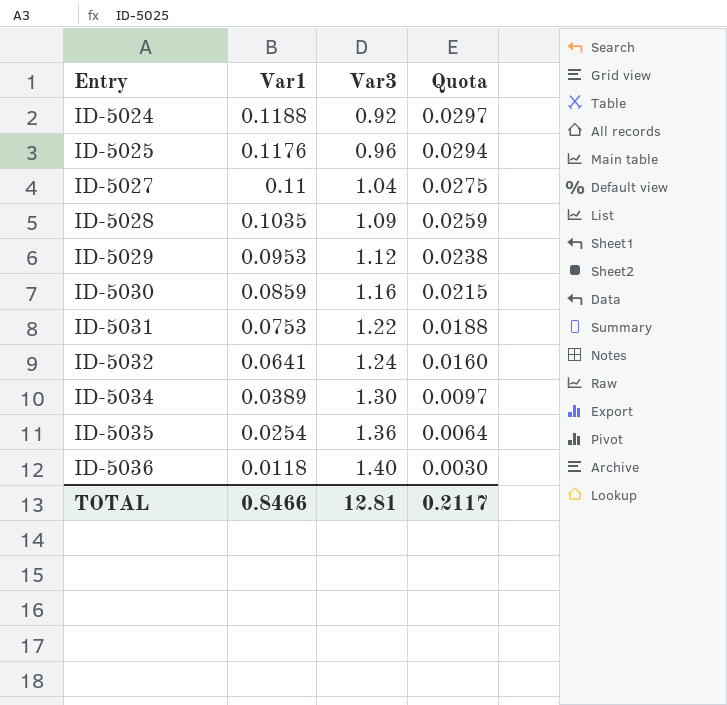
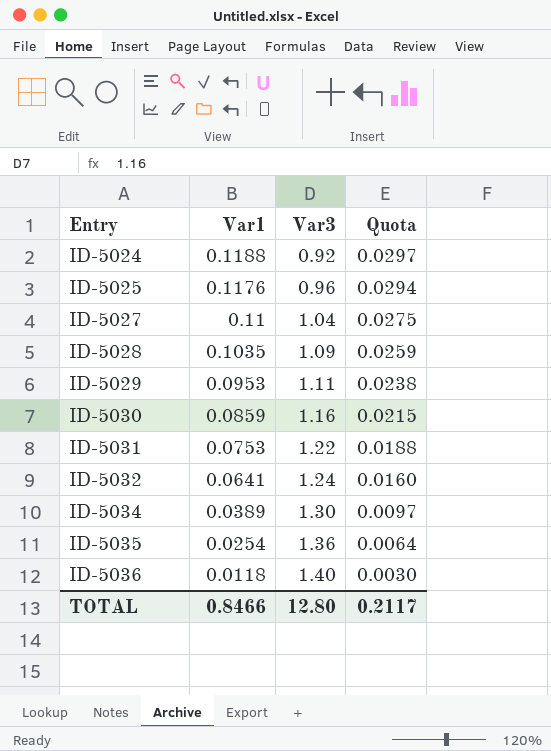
ID-5029 | Var3: 1.12 -> 1.11
TOTAL | Var3: 12.81 -> 12.80

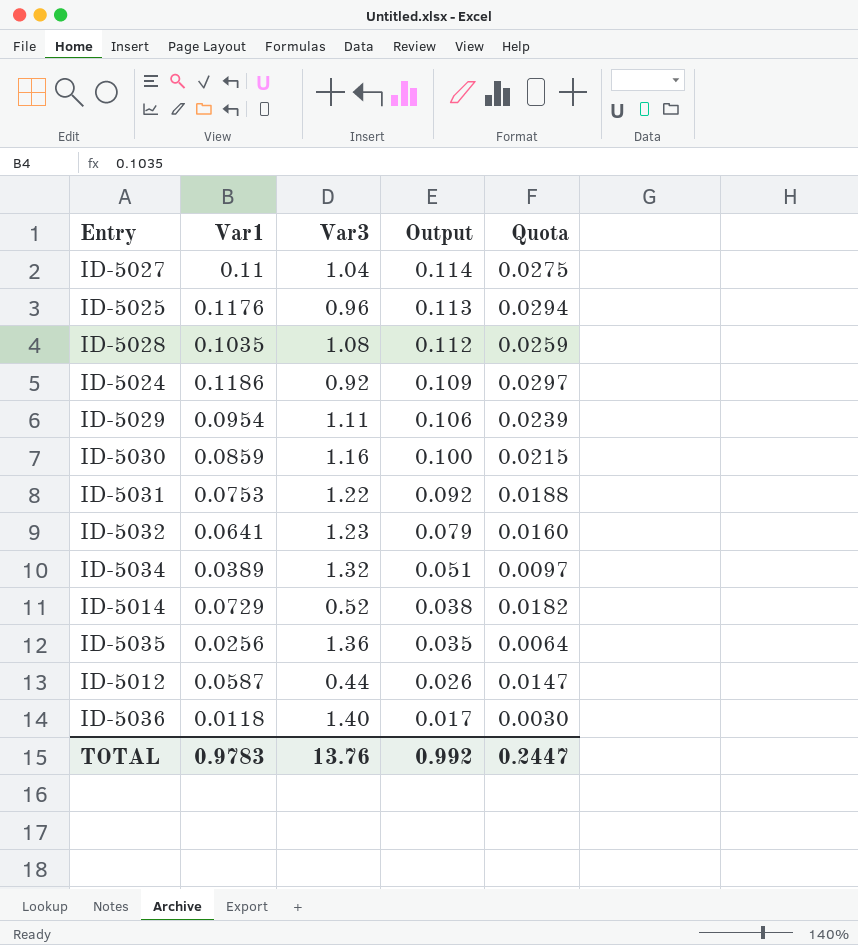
row order: Entry ascending -> Output descending
column Output | formula: none -> [Var1] * [Var3]
ID-5028 | Var3: 1.09 -> 1.08
ID-5024 | Var1: 0.1188 -> 0.1186
ID-5029 | Var1: 0.0953 -> 0.0954
ID-5029 | Quota: 0.0238 -> 0.0239
ID-5032 | Var3: 1.24 -> 1.23
ID-5034 | Var3: 1.30 -> 1.32
row ID-5014: none -> 0.0729 | 0.52 | 0.038 | 0.0182
ID-5035 | Var1: 0.0254 -> 0.0256
row ID-5012: none -> 0.0587 | 0.44 | 0.026 | 0.0147
TOTAL | Var1: 0.8466 -> 0.9783
TOTAL | Var3: 12.80 -> 13.76
TOTAL | Quota: 0.2117 -> 0.2447

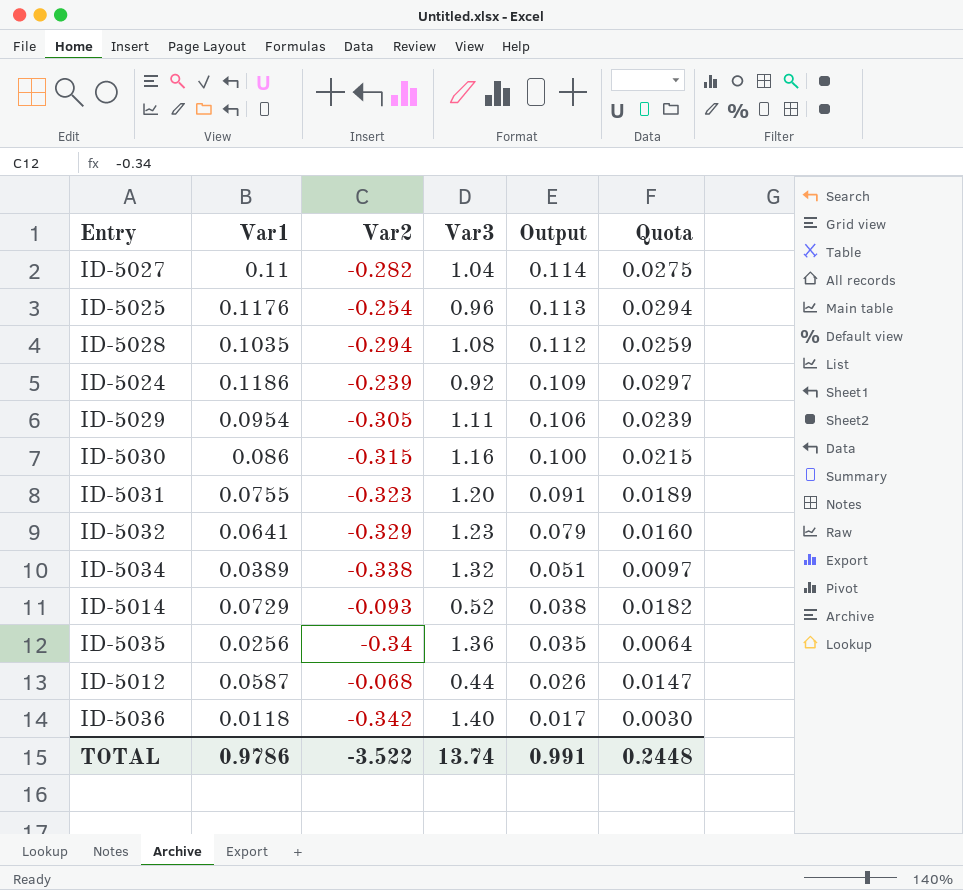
column Var2 | position: none -> 3
ID-5030 | Var1: 0.0859 -> 0.086
ID-5031 | Var1: 0.0753 -> 0.0755
ID-5031 | Var3: 1.22 -> 1.20
ID-5031 | Output: 0.092 -> 0.091
ID-5031 | Quota: 0.0188 -> 0.0189
TOTAL | Var1: 0.9783 -> 0.9786
TOTAL | Var3: 13.76 -> 13.74
TOTAL | Output: 0.992 -> 0.991
TOTAL | Quota: 0.2447 -> 0.2448

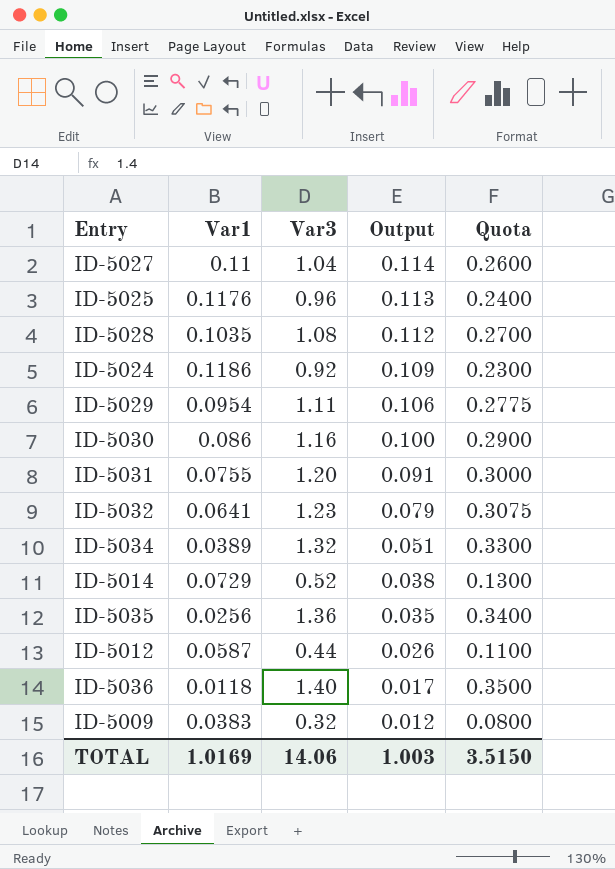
column Var2 | position: 3 -> none
column Quota | formula: [Var1] * 0.25 -> [Var3] * 0.25
row ID-5009: none -> 0.0383 | 0.32 | 0.012 | 0.0800
TOTAL | Var1: 0.9786 -> 1.0169
TOTAL | Var3: 13.74 -> 14.06
TOTAL | Output: 0.991 -> 1.003
TOTAL | Quota: 0.2448 -> 3.5150

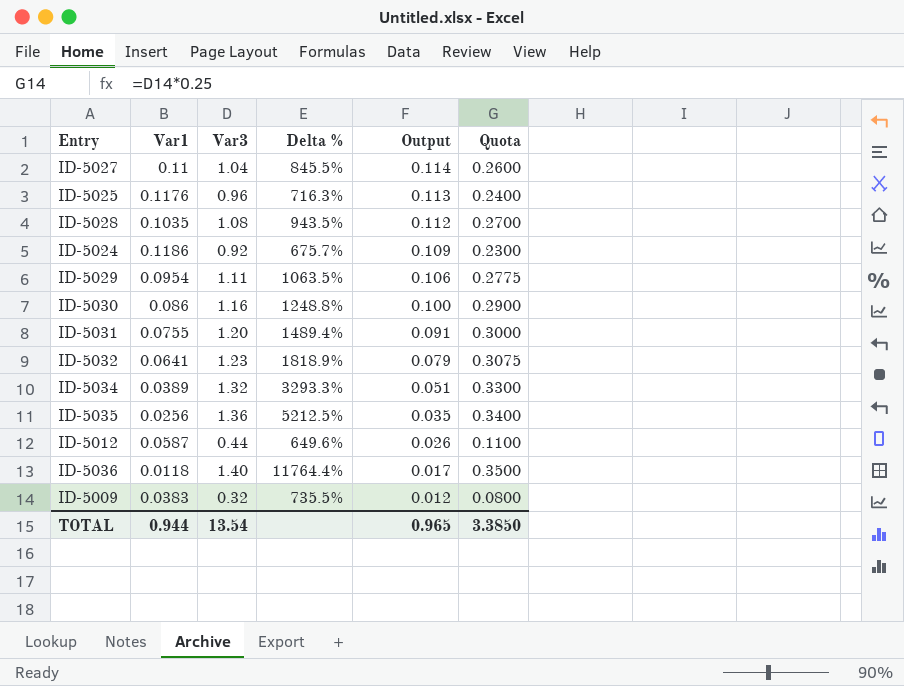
column Delta % | formula: none -> ([Var3] - [Var1]) / [Var1]
row ID-5014: 0.0729 | 0.52 | 0.038 | 0.1300 -> none
TOTAL | Var1: 1.0169 -> 0.944
TOTAL | Var3: 14.06 -> 13.54
TOTAL | Output: 1.003 -> 0.965
TOTAL | Quota: 3.5150 -> 3.3850

